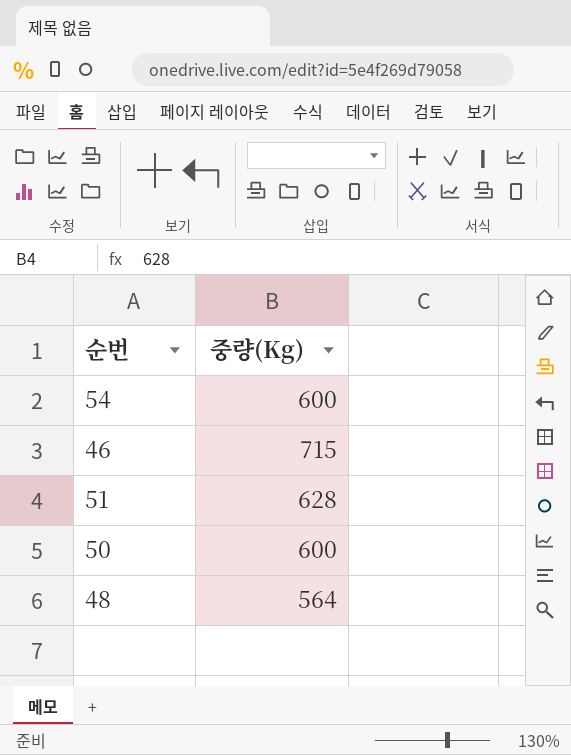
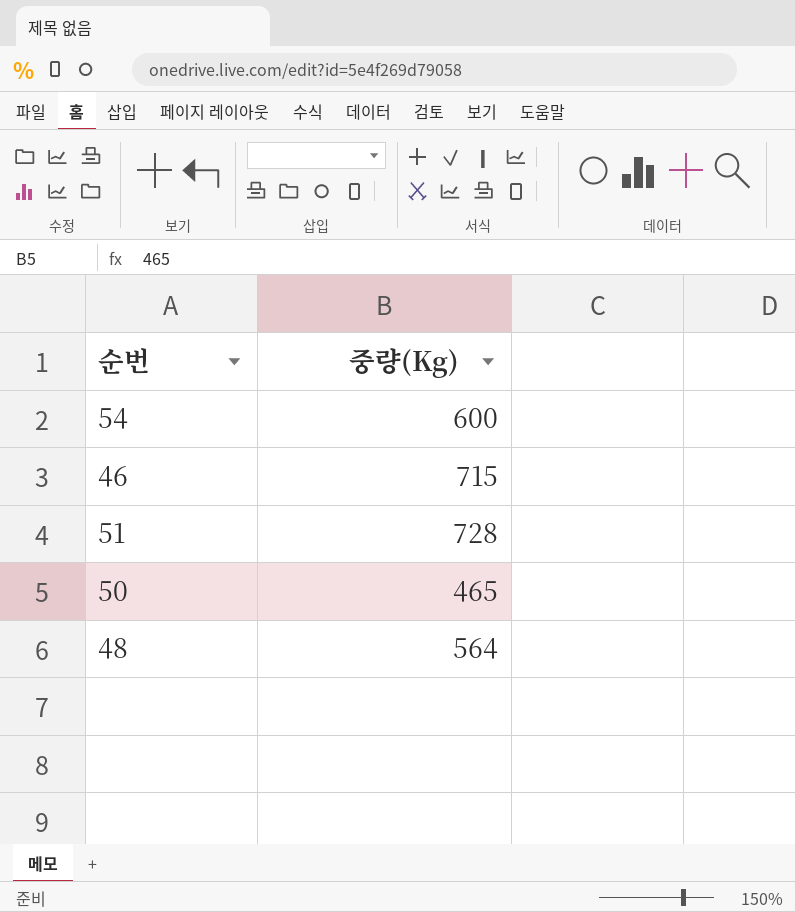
51 | 중량(Kg): 628 -> 728
50 | 중량(Kg): 600 -> 465

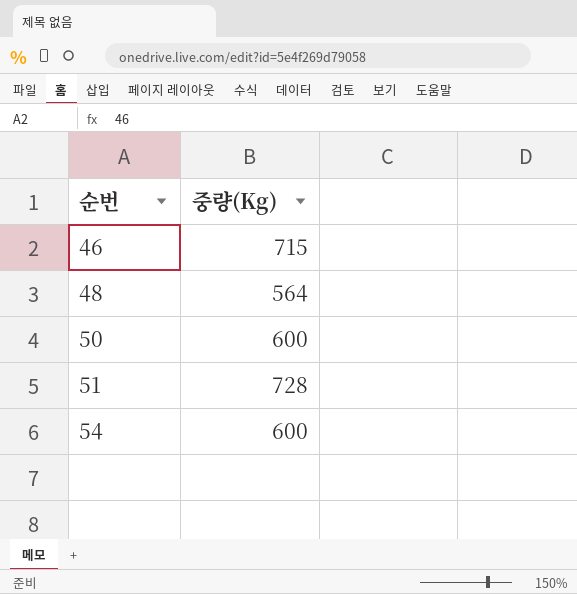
row order: none -> 순번 ascending
50 | 중량(Kg): 465 -> 600

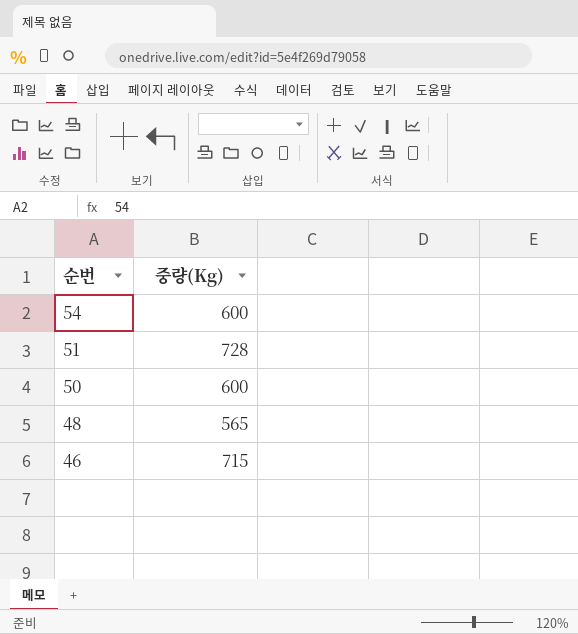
row order: 순번 ascending -> 순번 descending
48 | 중량(Kg): 564 -> 565

